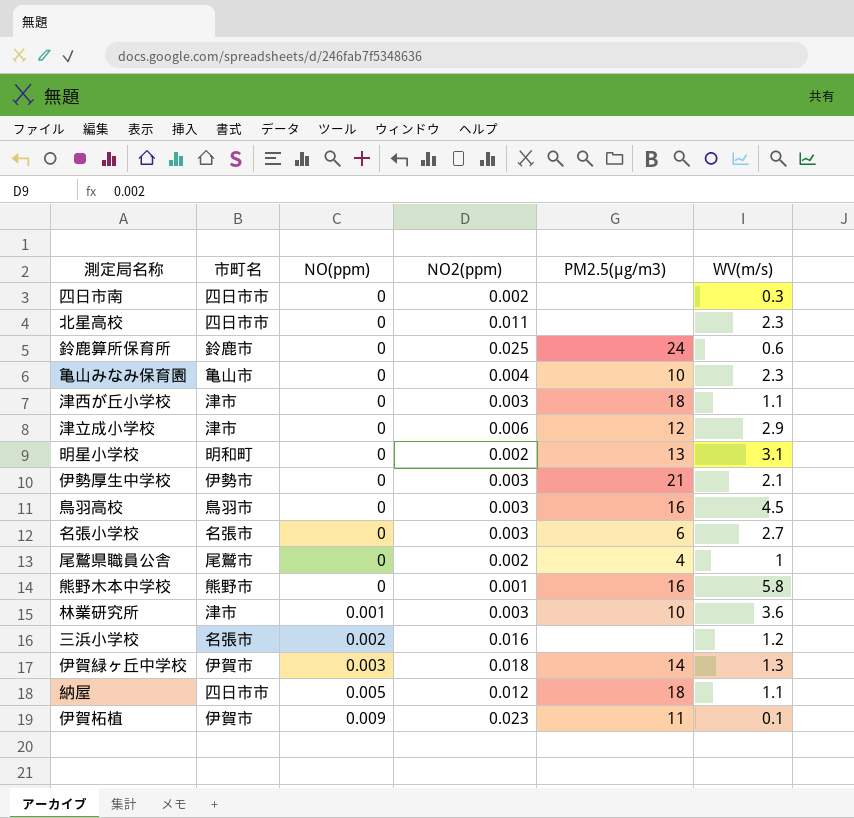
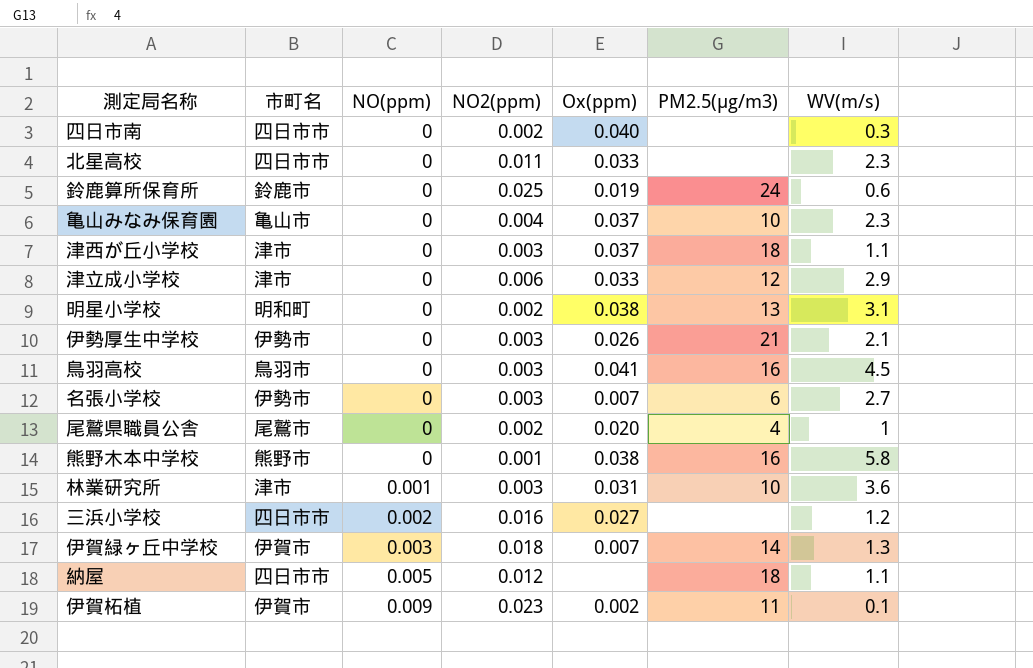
column Ox(ppm) | position: none -> 5
名張小学校 | 市町名: 名張市 -> 伊勢市
三浜小学校 | 市町名: 名張市 -> 四日市市

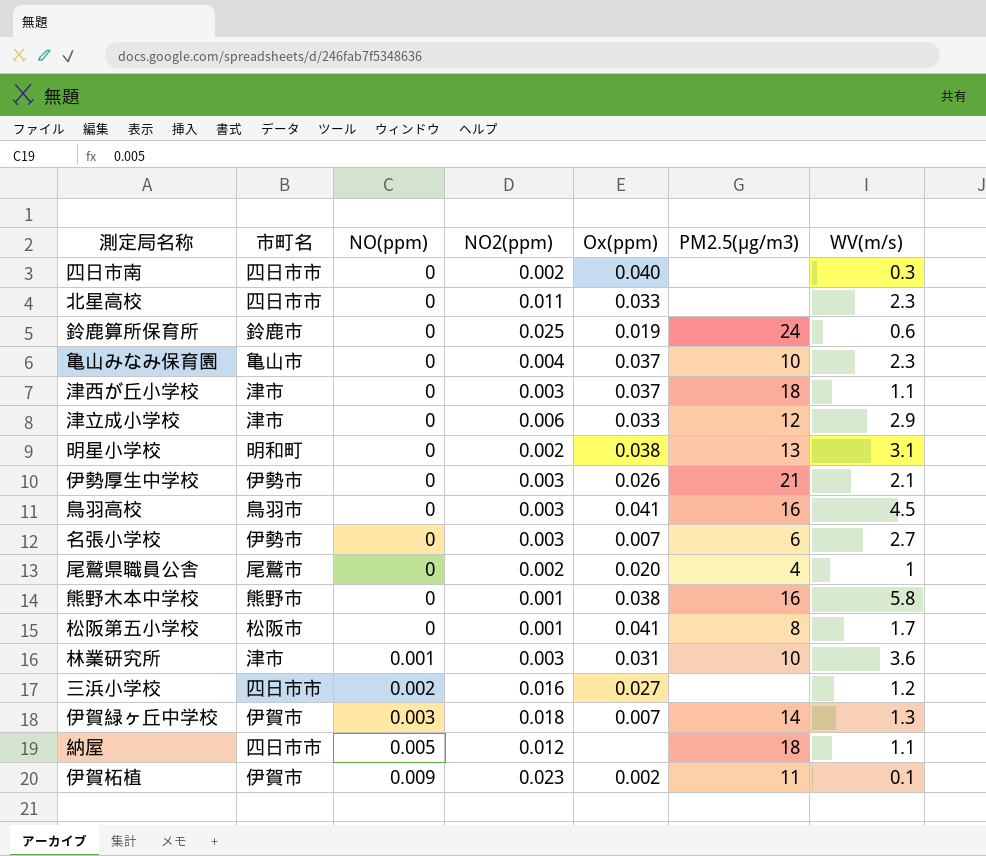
row 松阪第五小学校: none -> 松阪市 | 0 | 0.001 | 0.041 | 8 | 1.7

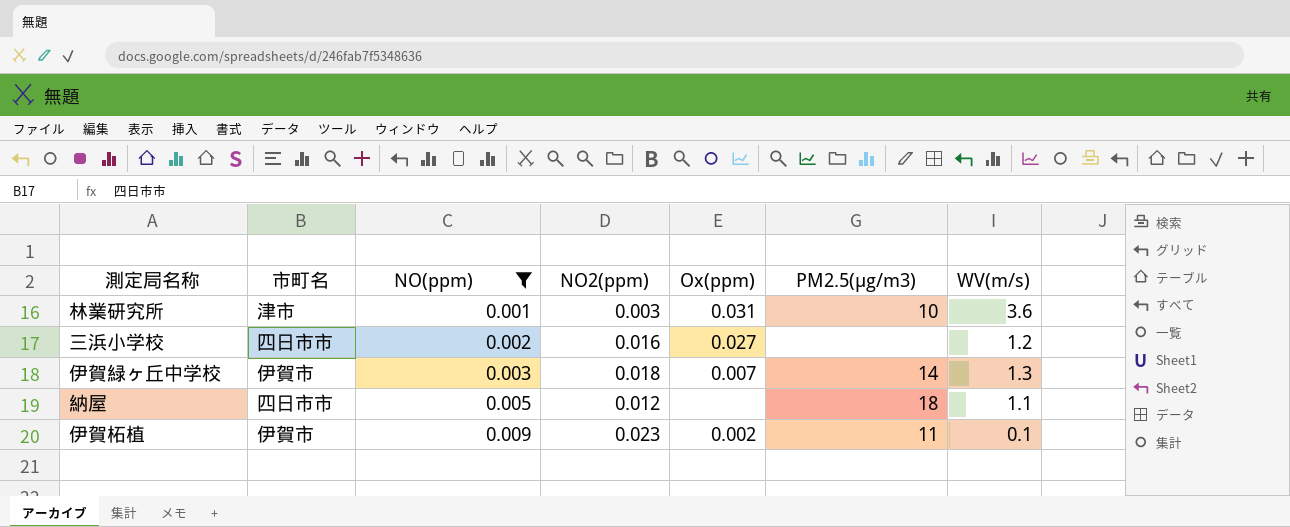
filter: none -> NO(ppm) != 0

